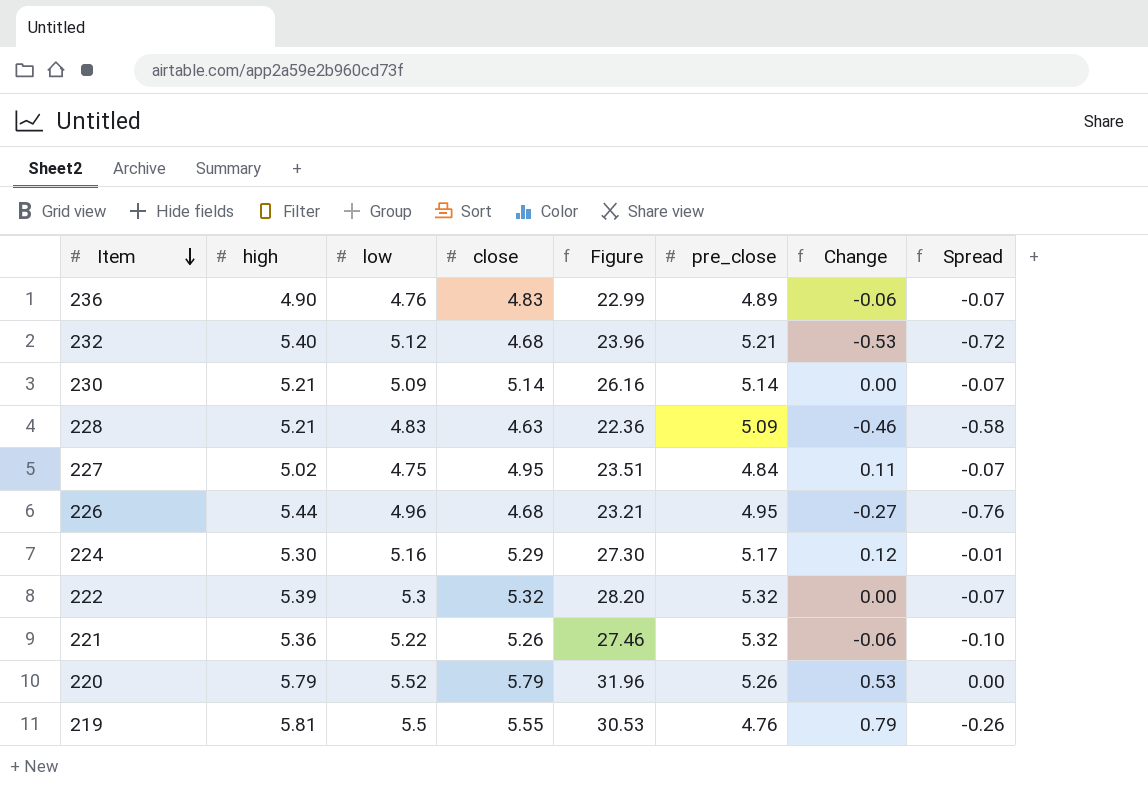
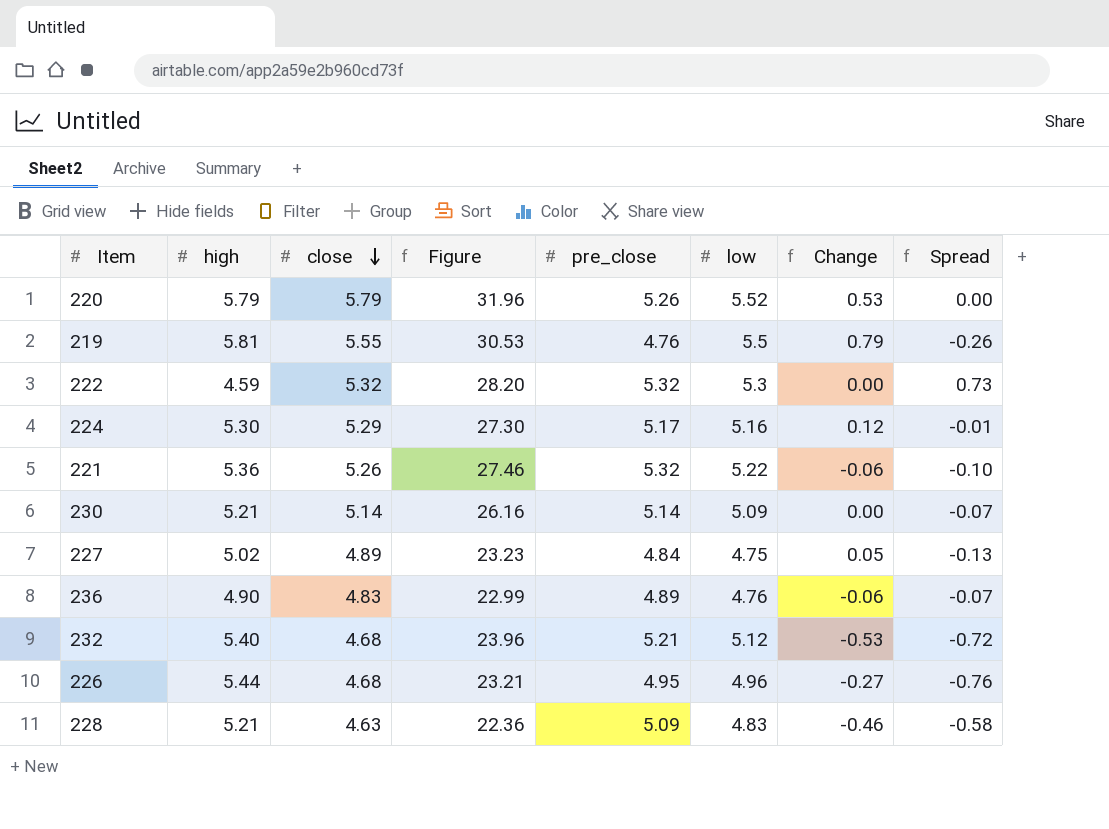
row order: Item descending -> close descending
column low | position: 3 -> 6
222 | high: 5.39 -> 4.59
222 | Spread: -0.07 -> 0.73
227 | close: 4.95 -> 4.89
227 | Figure: 23.51 -> 23.23
227 | Change: 0.11 -> 0.05
227 | Spread: -0.07 -> -0.13

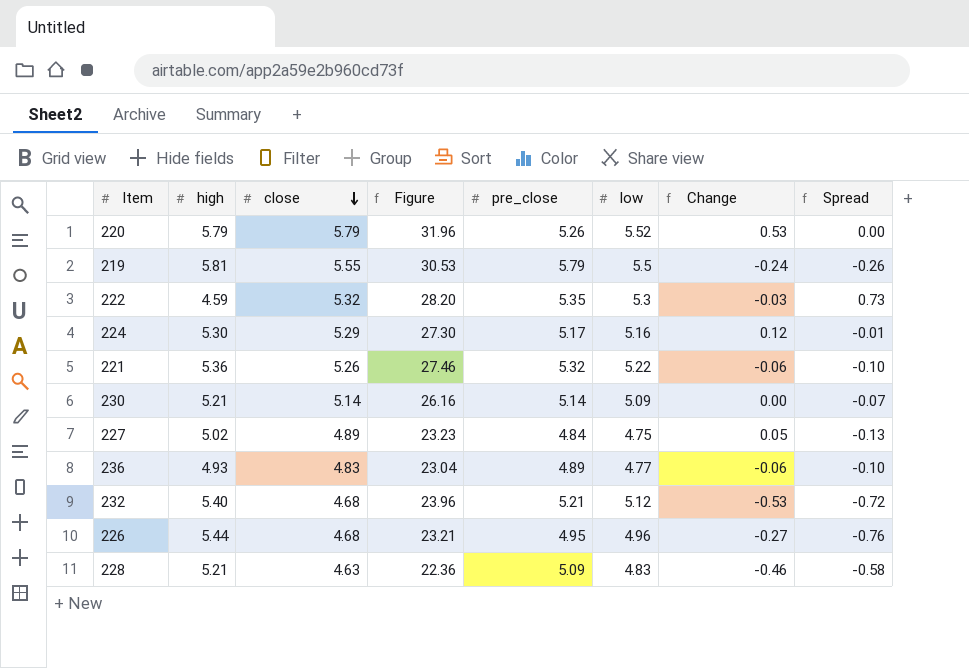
219 | pre_close: 4.76 -> 5.79
219 | Change: 0.79 -> -0.24
222 | pre_close: 5.32 -> 5.35
222 | Change: 0.00 -> -0.03
236 | high: 4.90 -> 4.93
236 | Figure: 22.99 -> 23.04
236 | low: 4.76 -> 4.77
236 | Spread: -0.07 -> -0.10

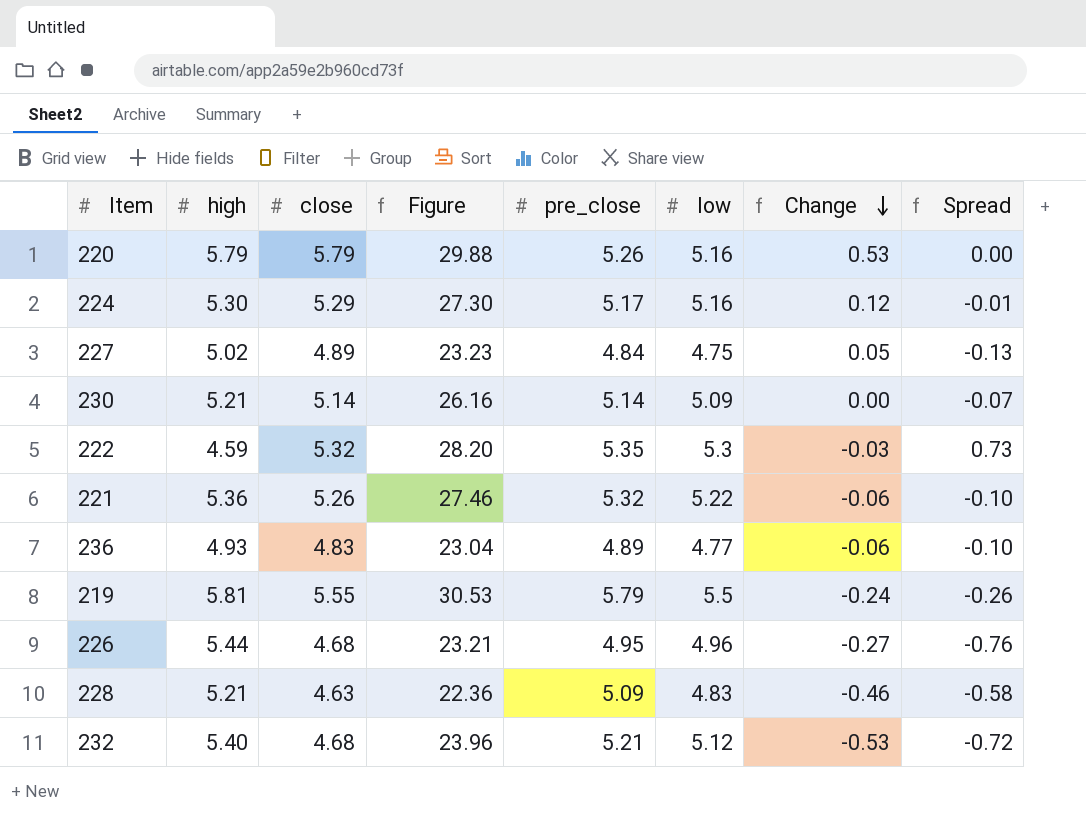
row order: close descending -> Change descending
220 | Figure: 31.96 -> 29.88
220 | low: 5.52 -> 5.16

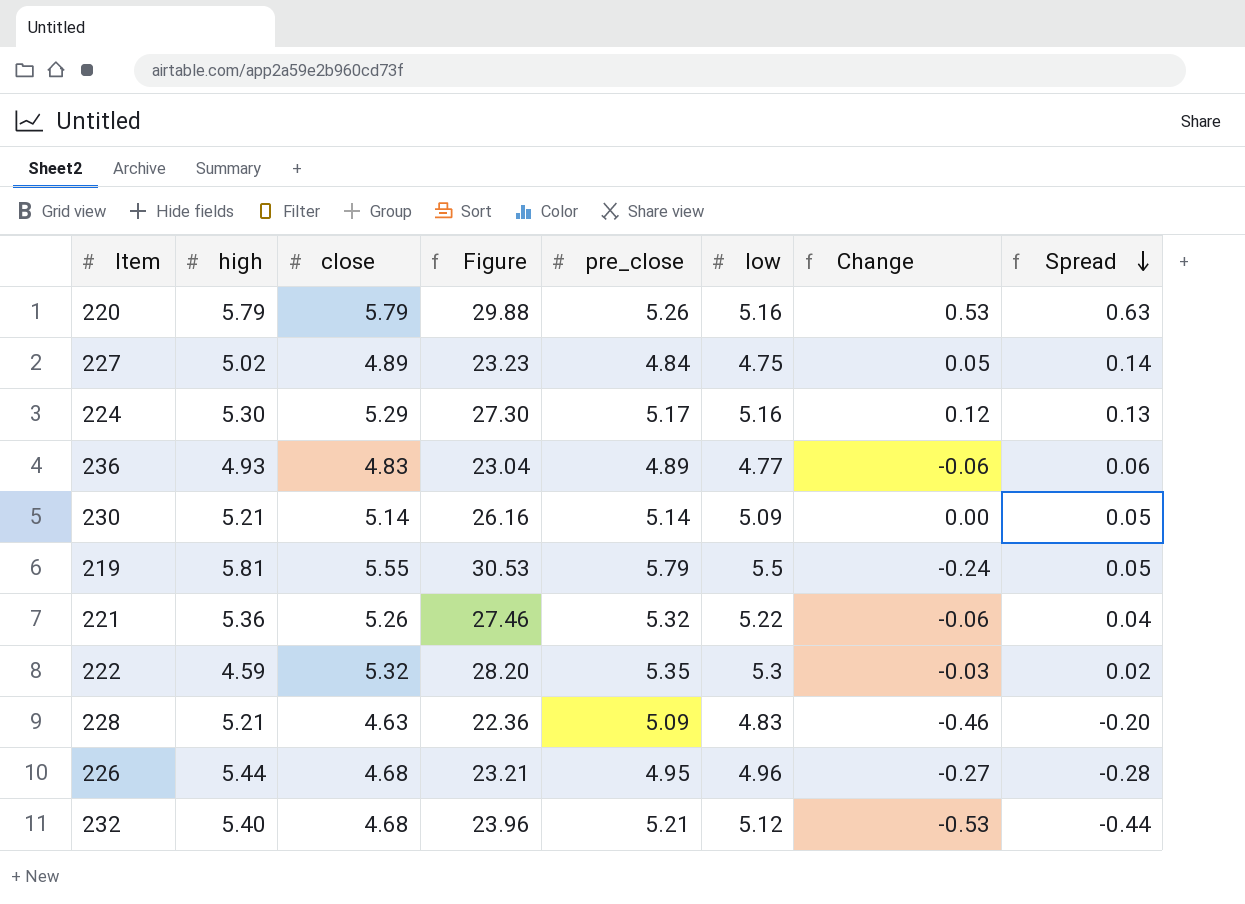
row order: Change descending -> Spread descending
column Spread | formula: [close] - [high] -> [close] - [low]

